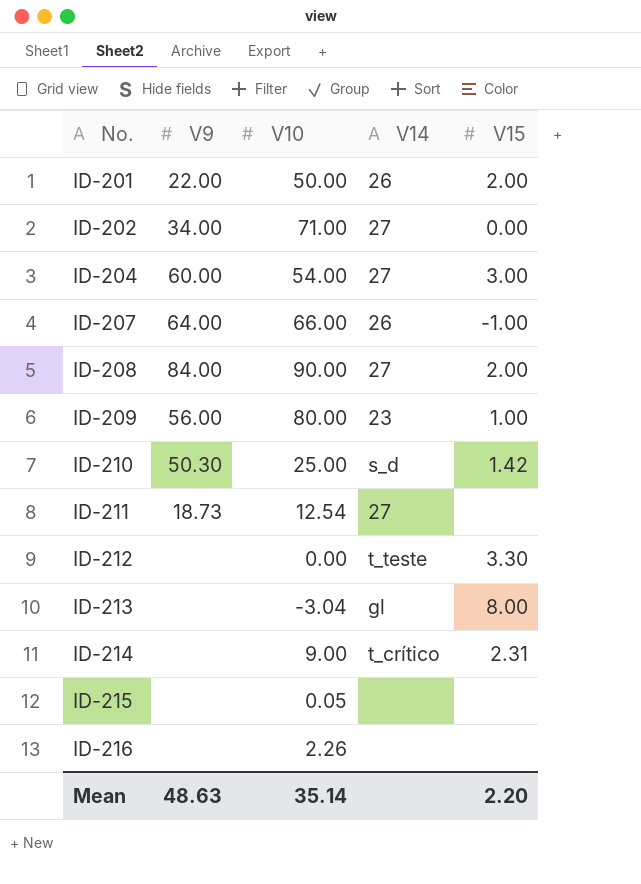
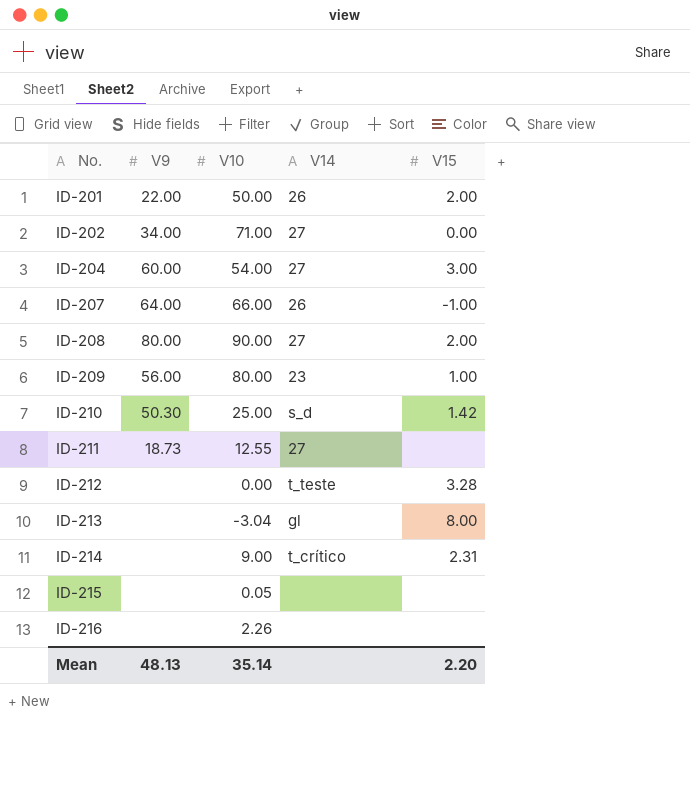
ID-208 | V9: 84.00 -> 80.00
ID-211 | V10: 12.54 -> 12.55
ID-212 | V15: 3.30 -> 3.28
Mean | V9: 48.63 -> 48.13

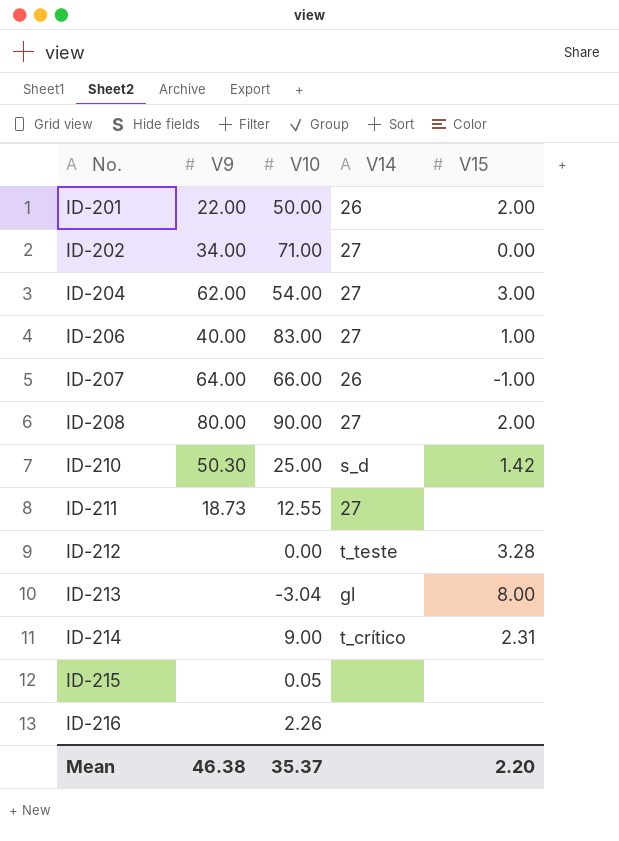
row ID-209: 56.00 | 80.00 | 23 | 1.00 -> none
ID-204 | V9: 60.00 -> 62.00
row ID-206: none -> 40.00 | 83.00 | 27 | 1.00
Mean | V9: 48.13 -> 46.38
Mean | V10: 35.14 -> 35.37

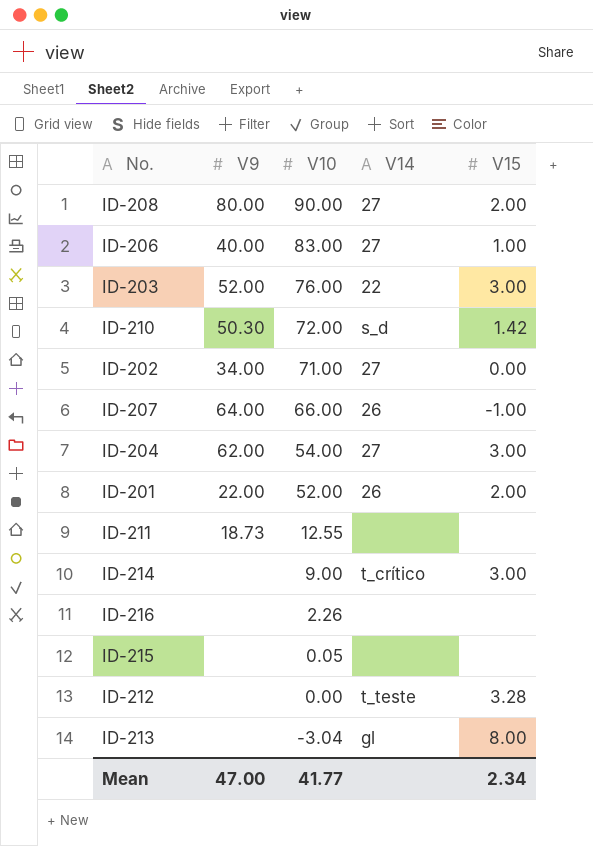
row order: No. ascending -> V10 descending
row ID-203: none -> 52.00 | 76.00 | 22 | 3.00
ID-210 | V10: 25.00 -> 72.00
ID-201 | V10: 50.00 -> 52.00
ID-211 | V14: 27 -> none
ID-214 | V15: 2.31 -> 3.00
Mean | V9: 46.38 -> 47.00
Mean | V10: 35.37 -> 41.77
Mean | V15: 2.20 -> 2.34

